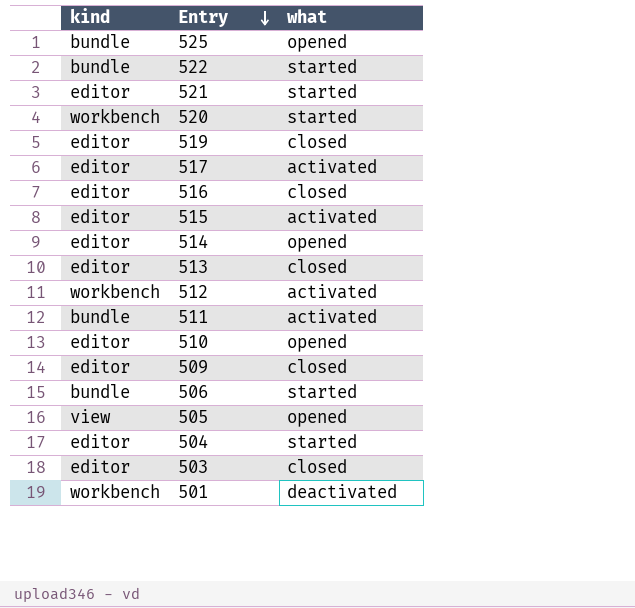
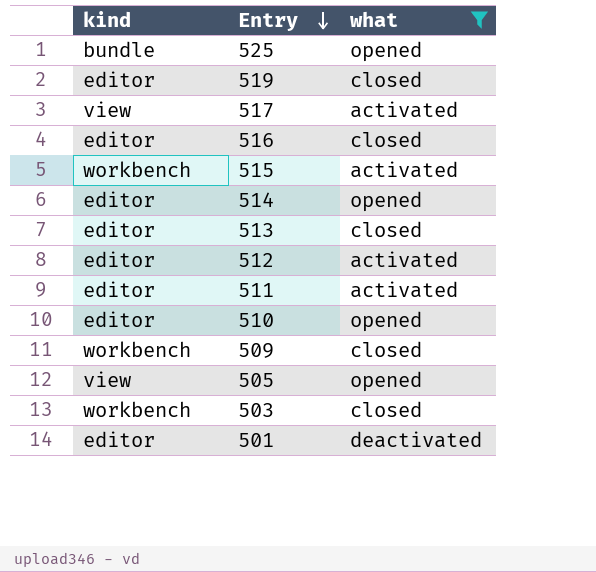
filter: none -> what != started
517 | kind: editor -> view
515 | kind: editor -> workbench
512 | kind: workbench -> editor
511 | kind: bundle -> editor
509 | kind: editor -> workbench
503 | kind: editor -> workbench
501 | kind: workbench -> editor

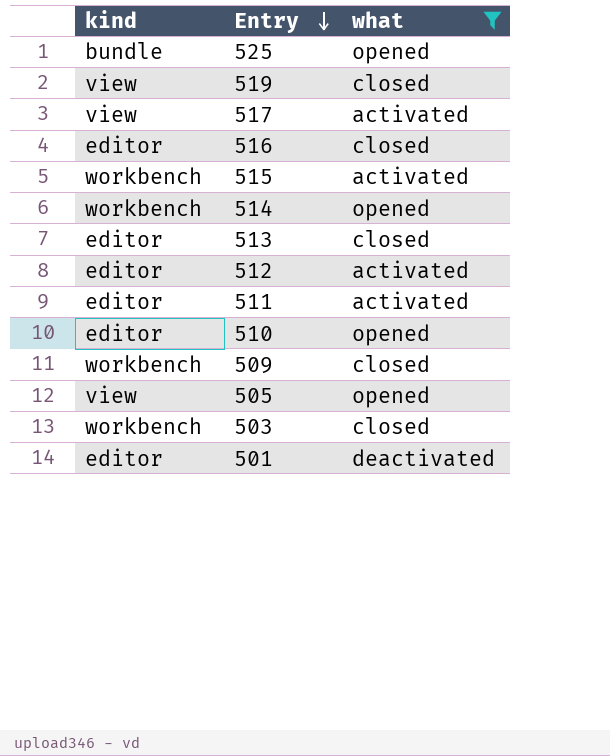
519 | kind: editor -> view
514 | kind: editor -> workbench

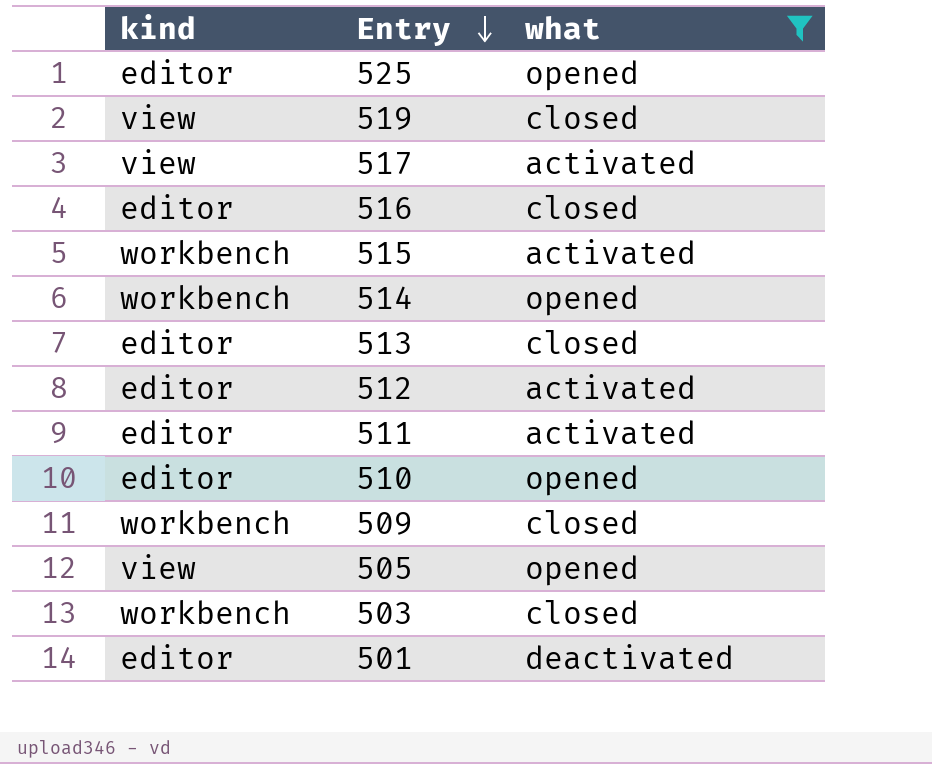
525 | kind: bundle -> editor

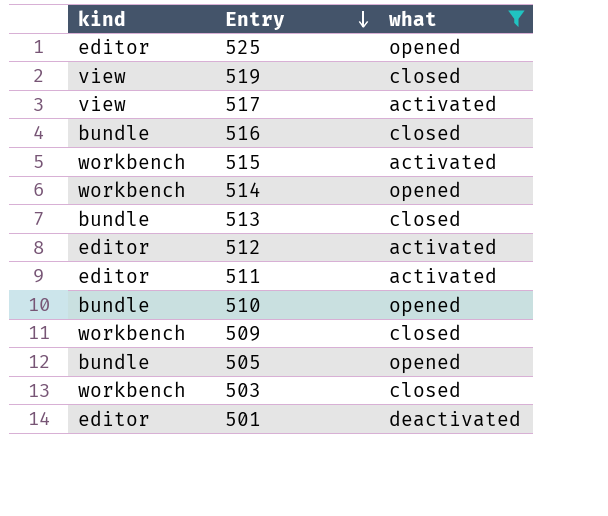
516 | kind: editor -> bundle
513 | kind: editor -> bundle
510 | kind: editor -> bundle
505 | kind: view -> bundle

